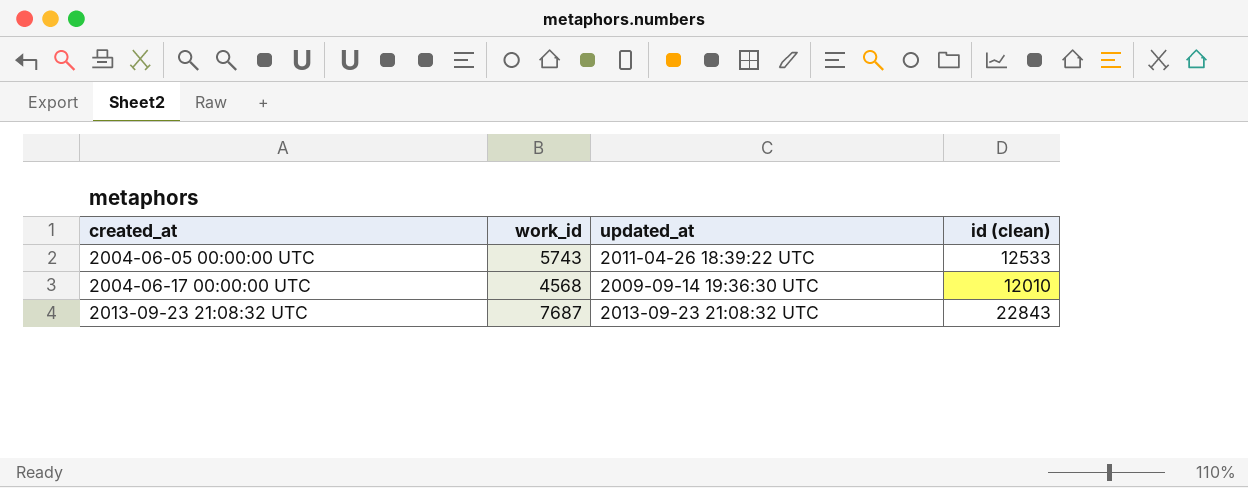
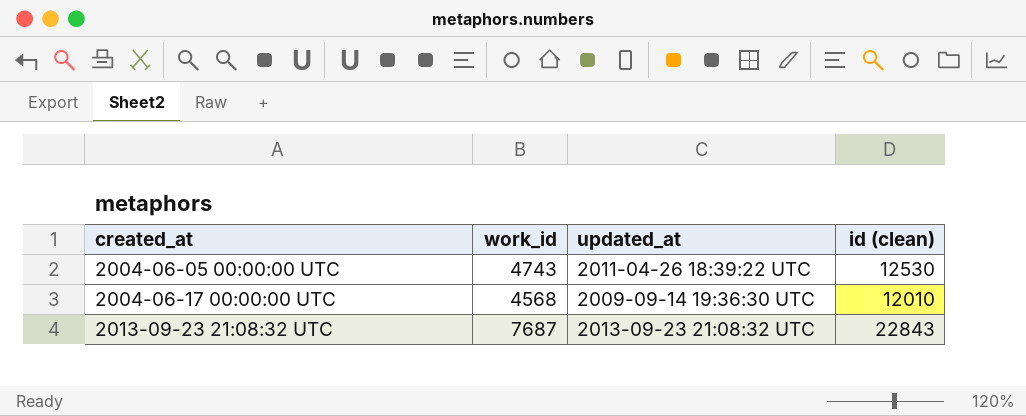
2004-06-05 00:00:00 UTC | work_id: 5743 -> 4743
2004-06-05 00:00:00 UTC | id (clean): 12533 -> 12530

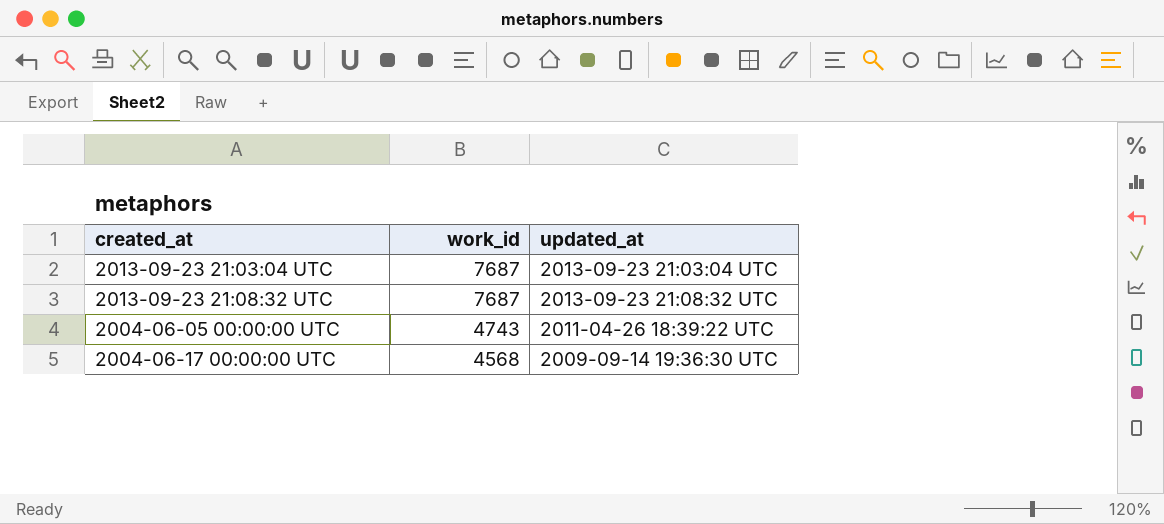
row order: created_at ascending -> work_id descending
column id (clean) | position: 4 -> none
row 2013-09-23 21:03:04 UTC: none -> 7687 | 2013-09-23 21:03:04 UTC

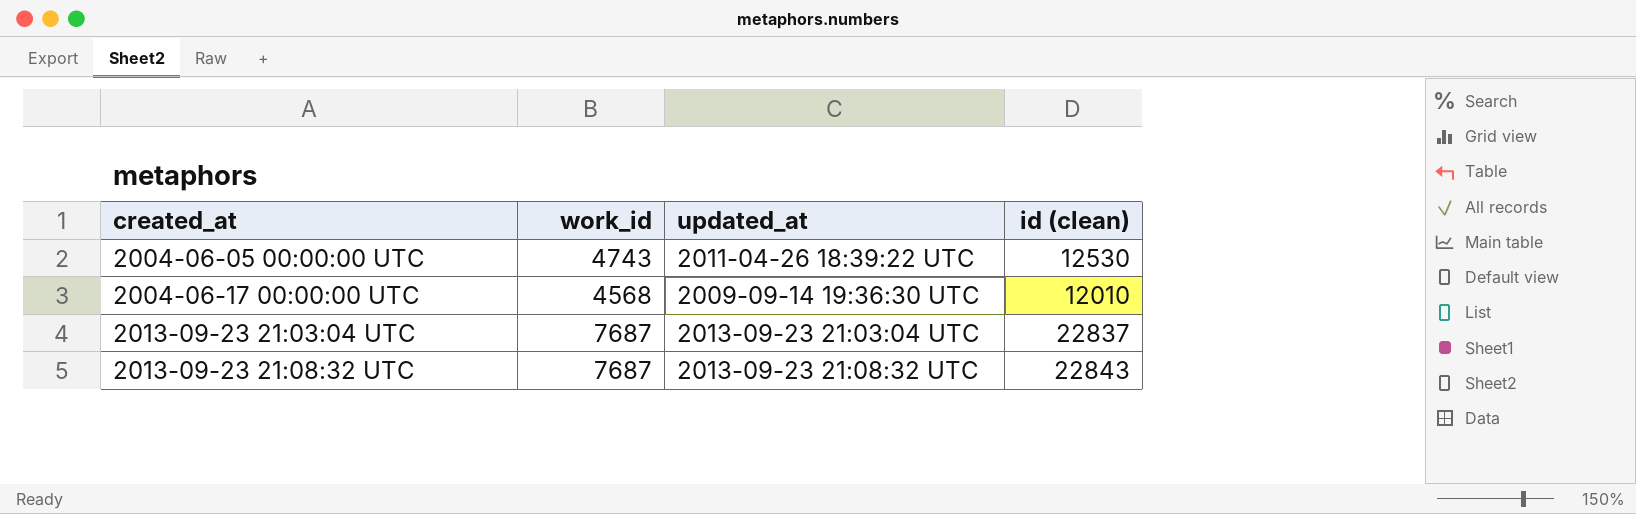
row order: work_id descending -> created_at ascending
column id (clean) | position: none -> 4

